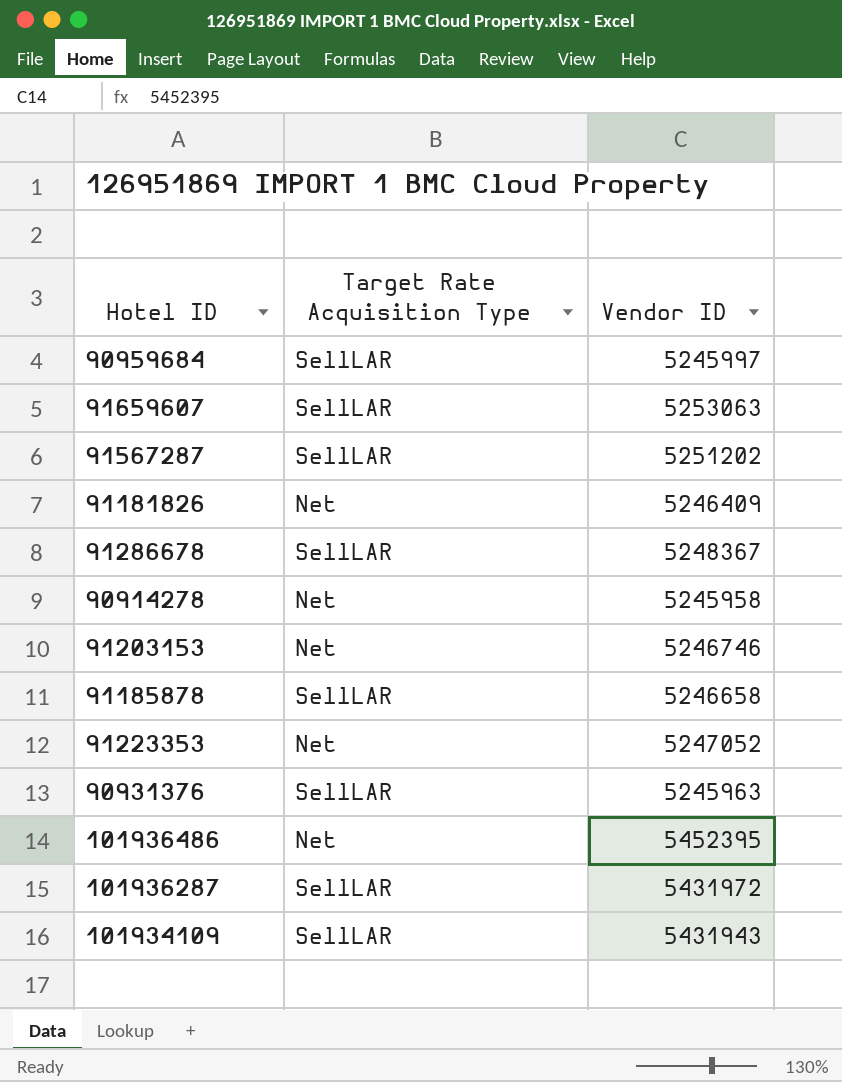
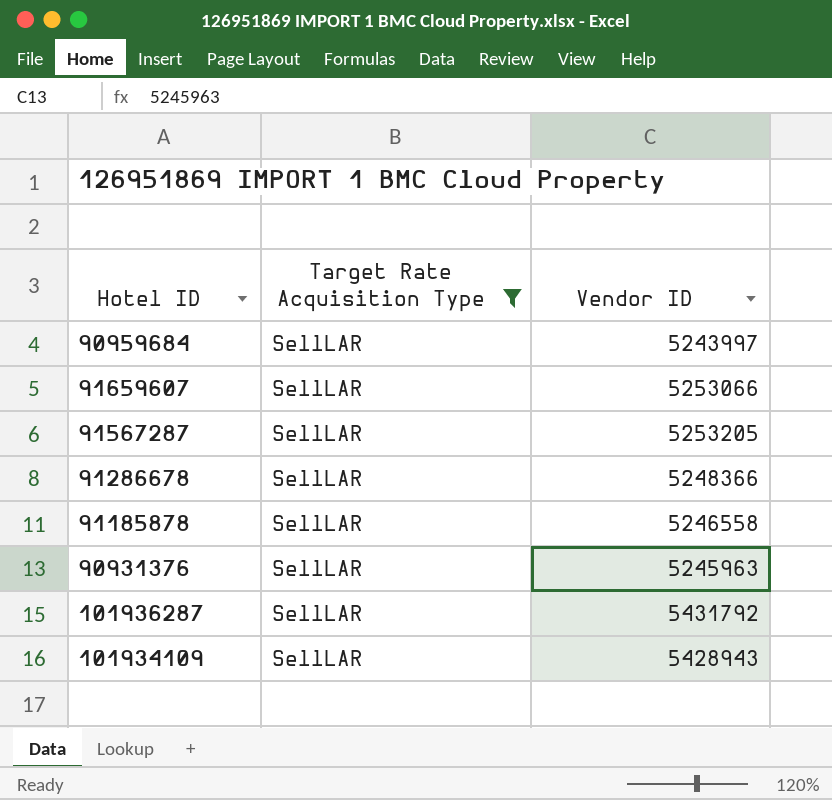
filter: none -> Target Rate Acquisition Type = SellLAR
90959684 | Vendor ID: 5245997 -> 5243997
91659607 | Vendor ID: 5253063 -> 5253066
91567287 | Vendor ID: 5251202 -> 5253205
91286678 | Vendor ID: 5248367 -> 5248366
91185878 | Vendor ID: 5246658 -> 5246558
101936287 | Vendor ID: 5431972 -> 5431792
101934109 | Vendor ID: 5431943 -> 5428943

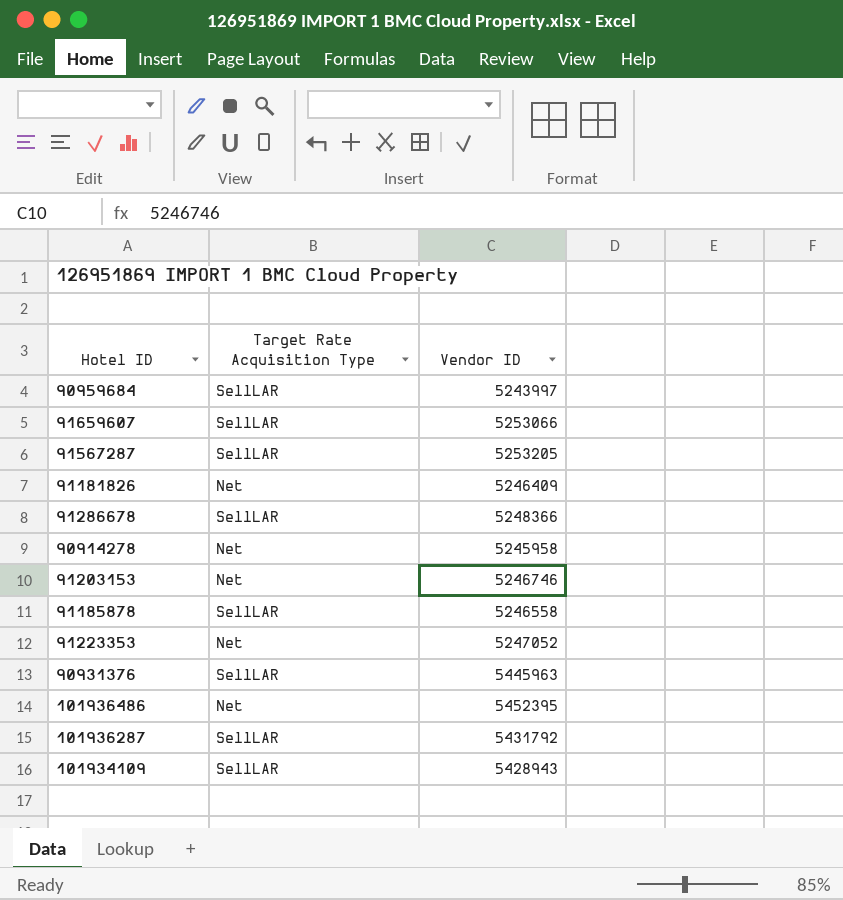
filter: Target Rate Acquisition Type = SellLAR -> none
90931376 | Vendor ID: 5245963 -> 5445963

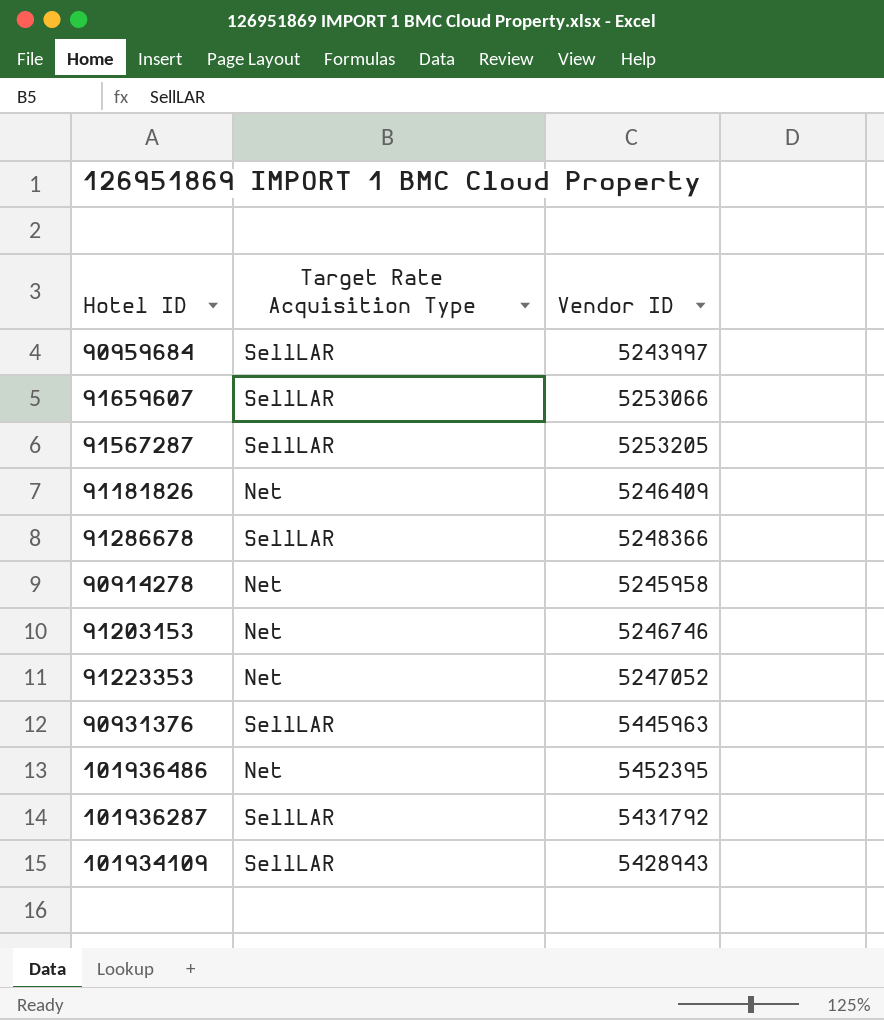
row 91185878: SellLAR | 5246558 -> none

